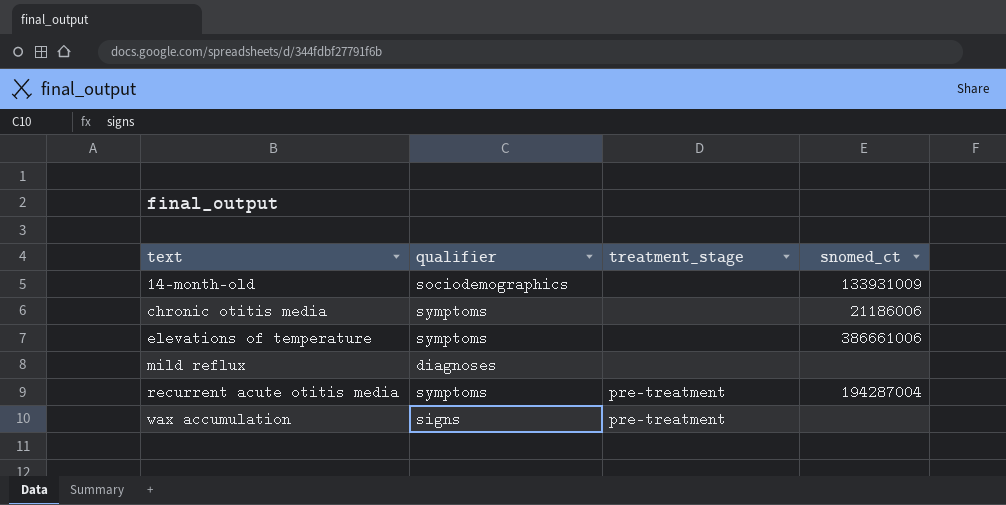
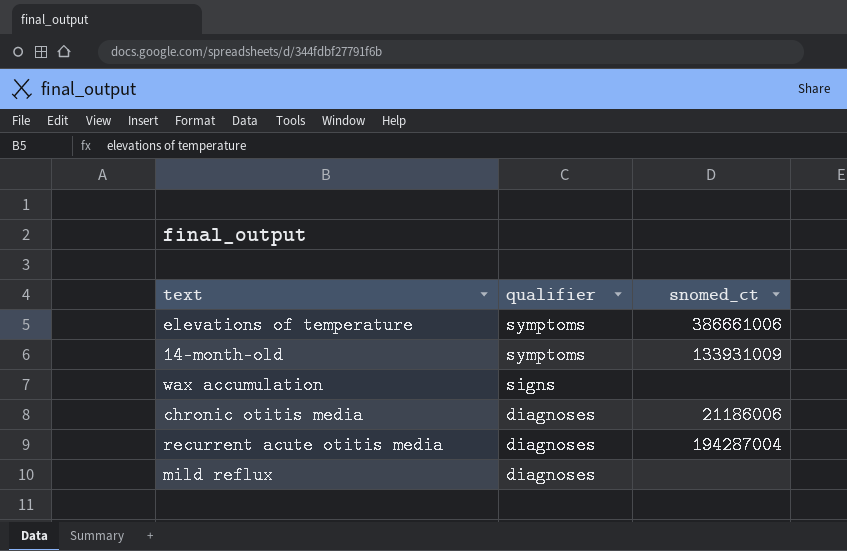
row order: text ascending -> qualifier descending
column treatment_stage | position: 3 -> none
14-month-old | qualifier: sociodemographics -> symptoms
chronic otitis media | qualifier: symptoms -> diagnoses
recurrent acute otitis media | qualifier: symptoms -> diagnoses

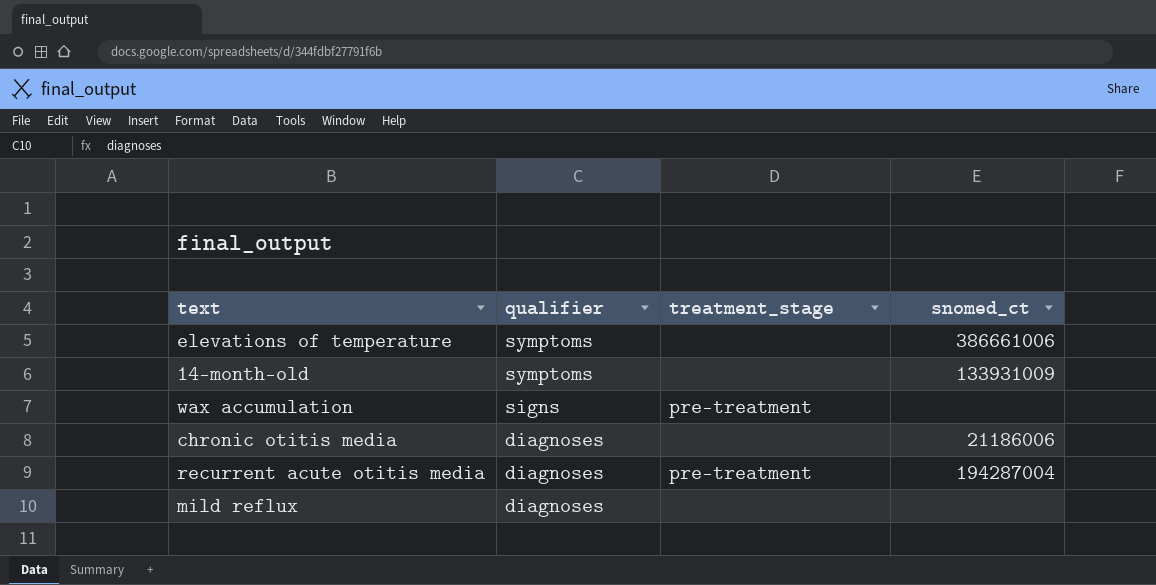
column treatment_stage | position: none -> 3

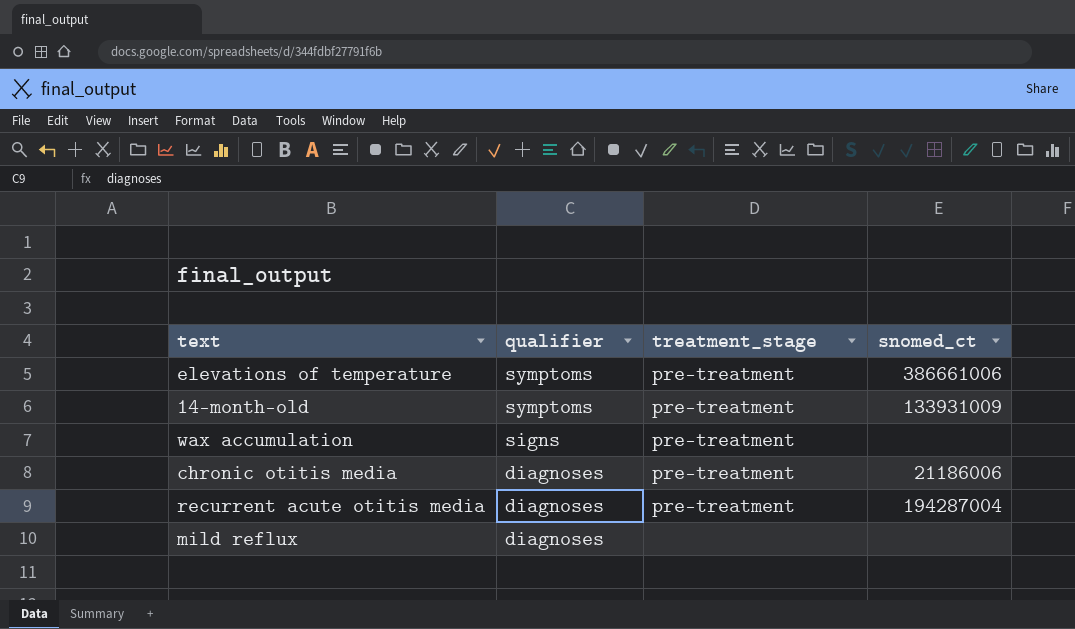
elevations of temperature | treatment_stage: none -> pre-treatment
14-month-old | treatment_stage: none -> pre-treatment
chronic otitis media | treatment_stage: none -> pre-treatment

